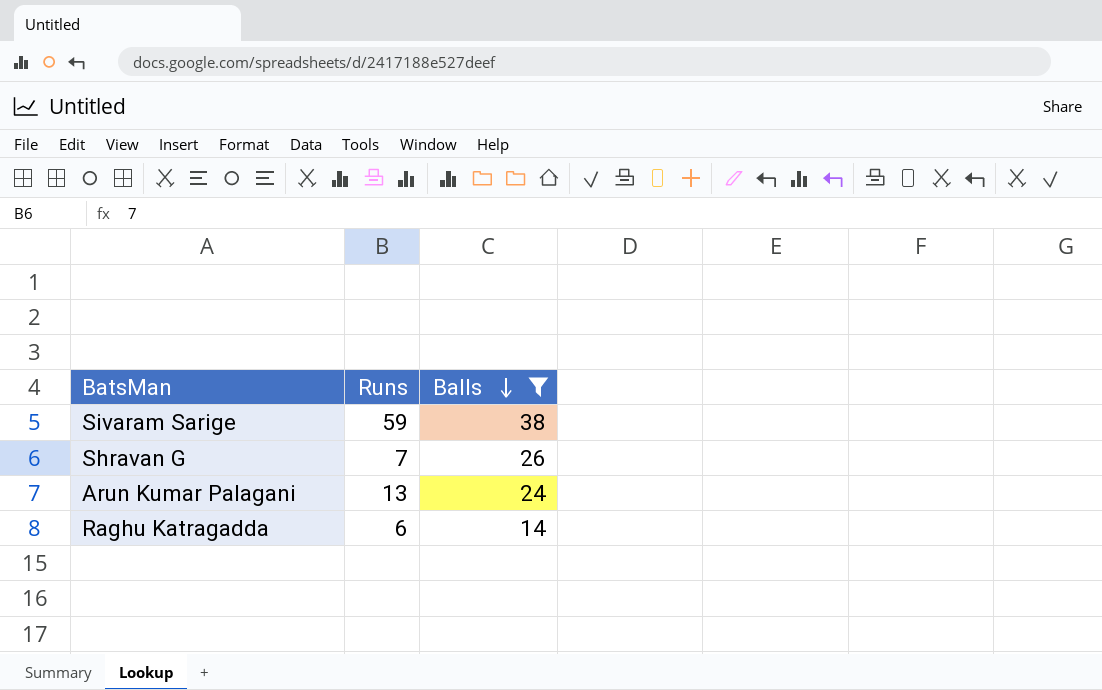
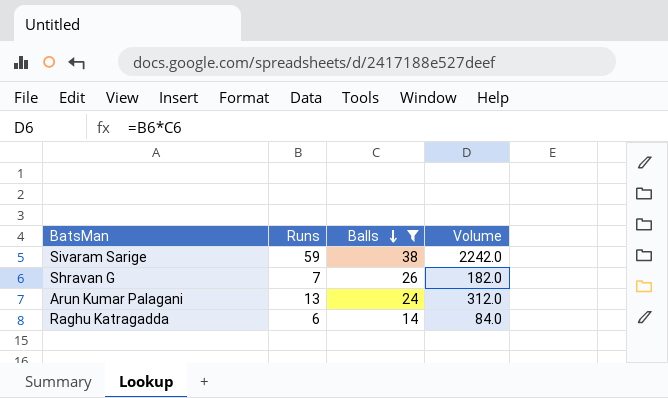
column Volume | formula: none -> [Runs] * [Balls]

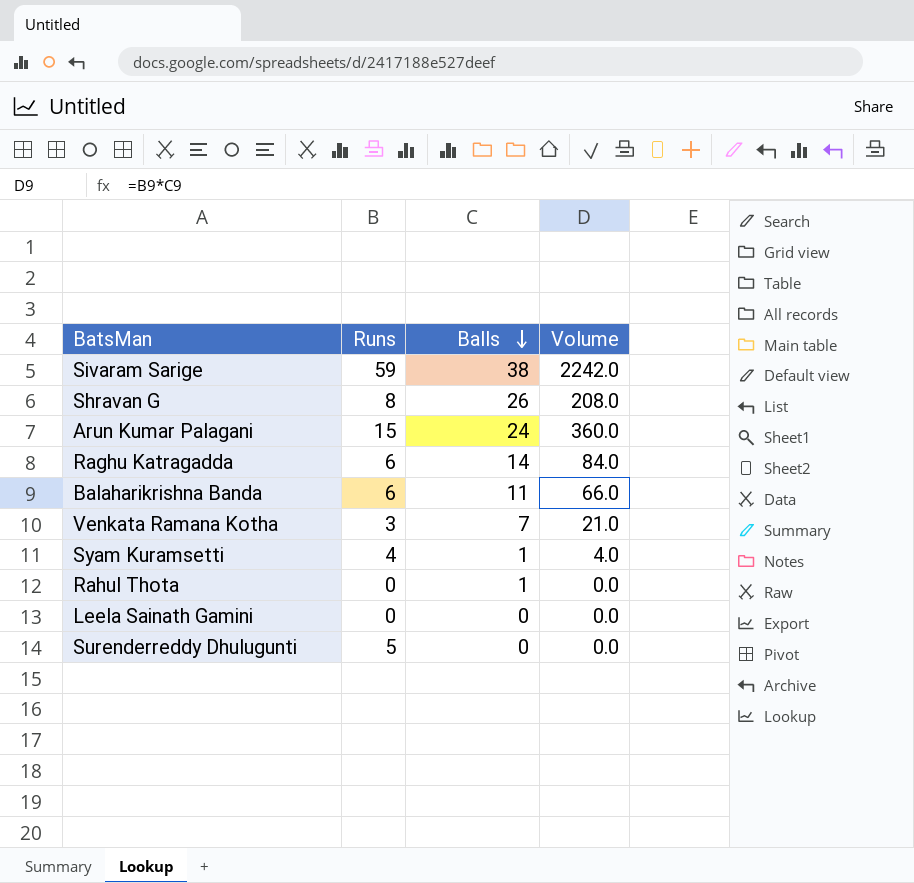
filter: Balls >= 14 -> none
Shravan G | Runs: 7 -> 8
Shravan G | Volume: 182.0 -> 208.0
Arun Kumar Palagani | Runs: 13 -> 15
Arun Kumar Palagani | Volume: 312.0 -> 360.0

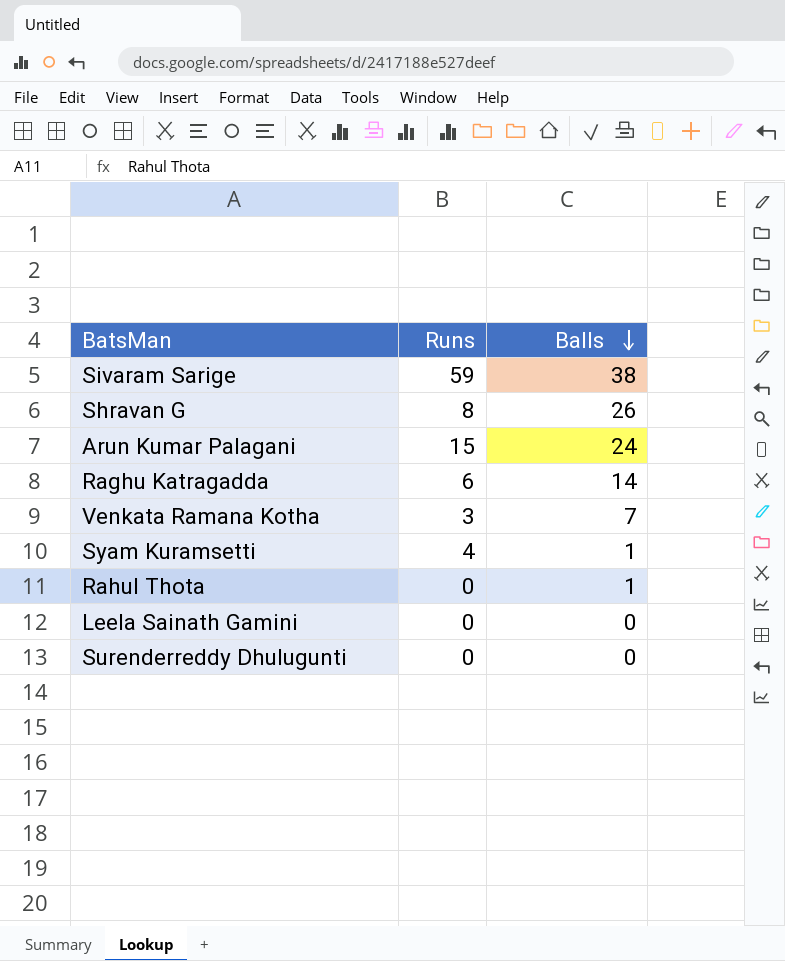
column Volume | formula: [Runs] * [Balls] -> none
row Balaharikrishna Banda: 6 | 11 | 66.0 -> none
Surenderreddy Dhulugunti | Runs: 5 -> 0

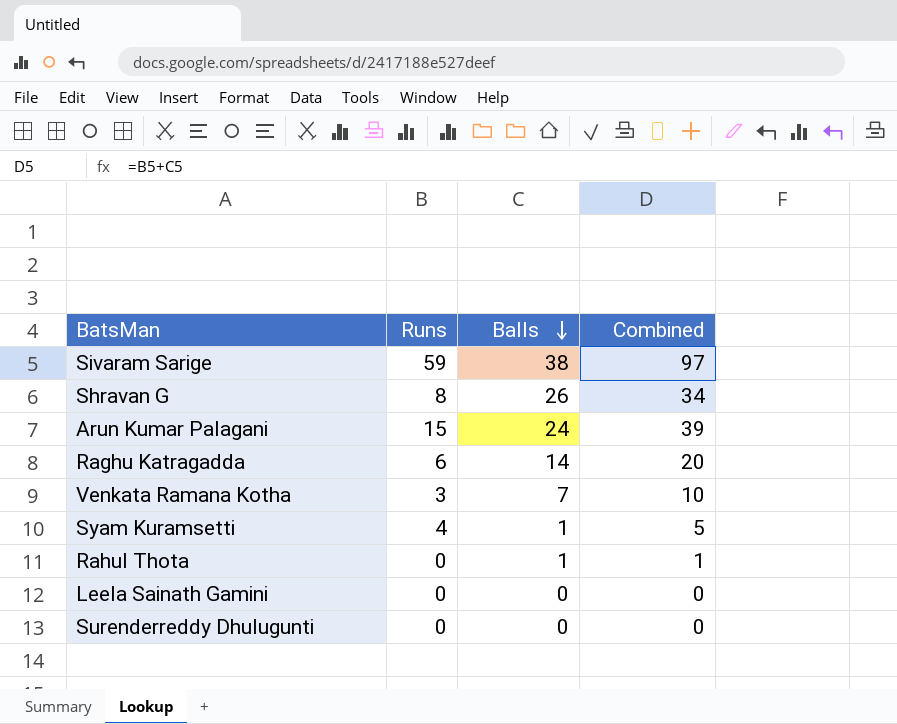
column Combined | formula: none -> [Runs] + [Balls]

